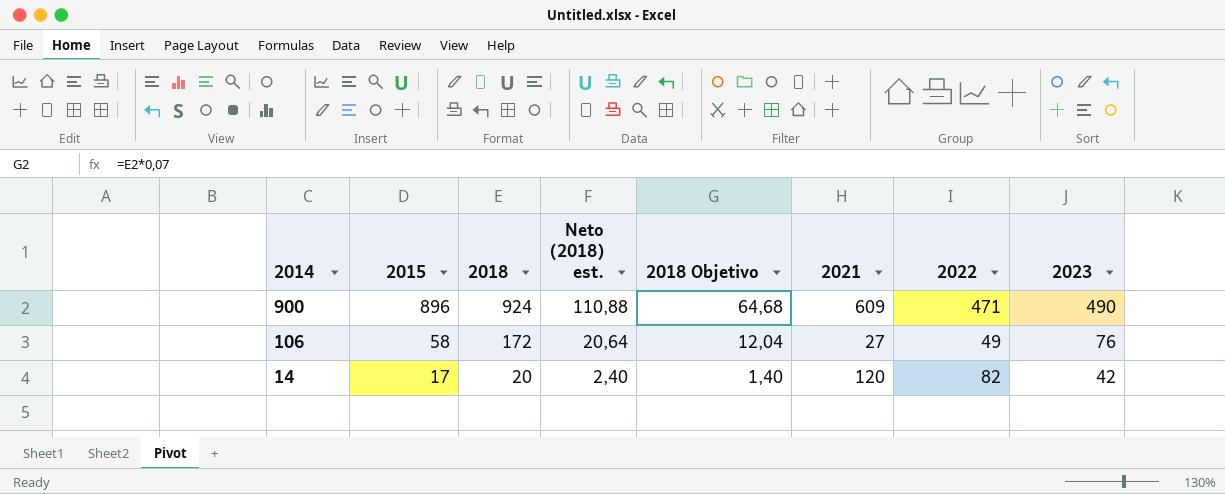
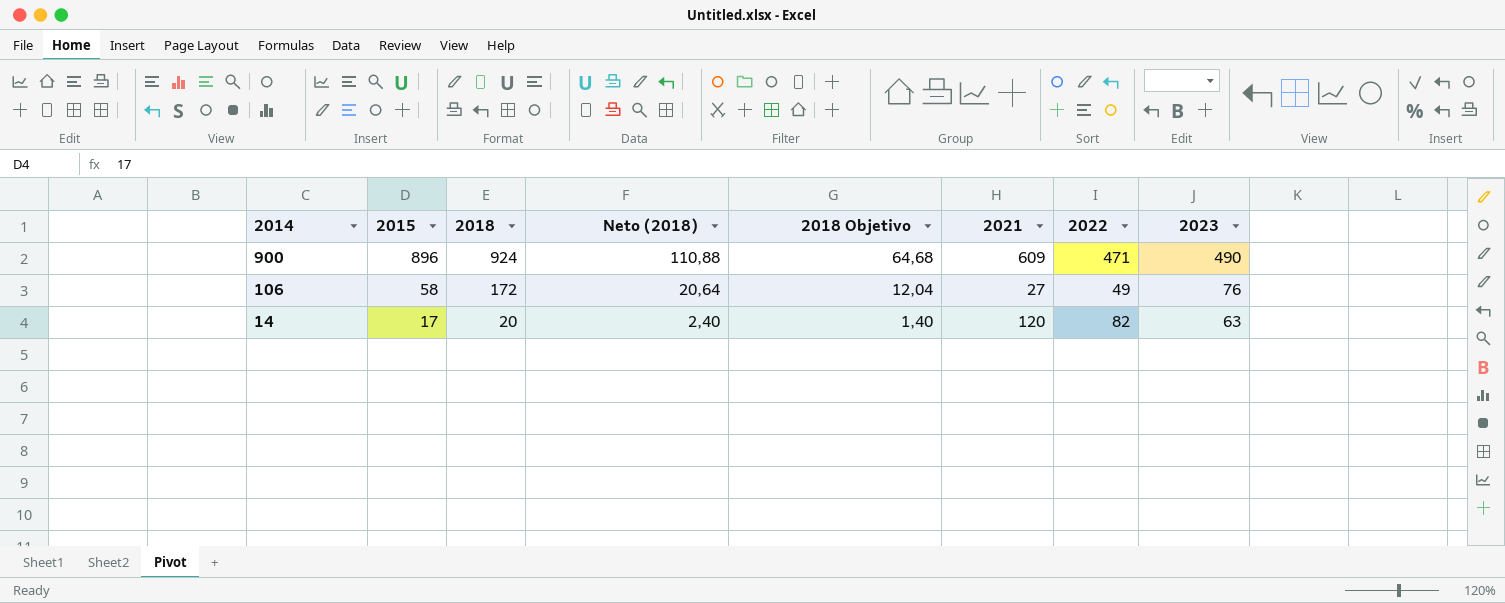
column name: Neto (2018) est. -> Neto (2018)
14 | 2023: 42 -> 63

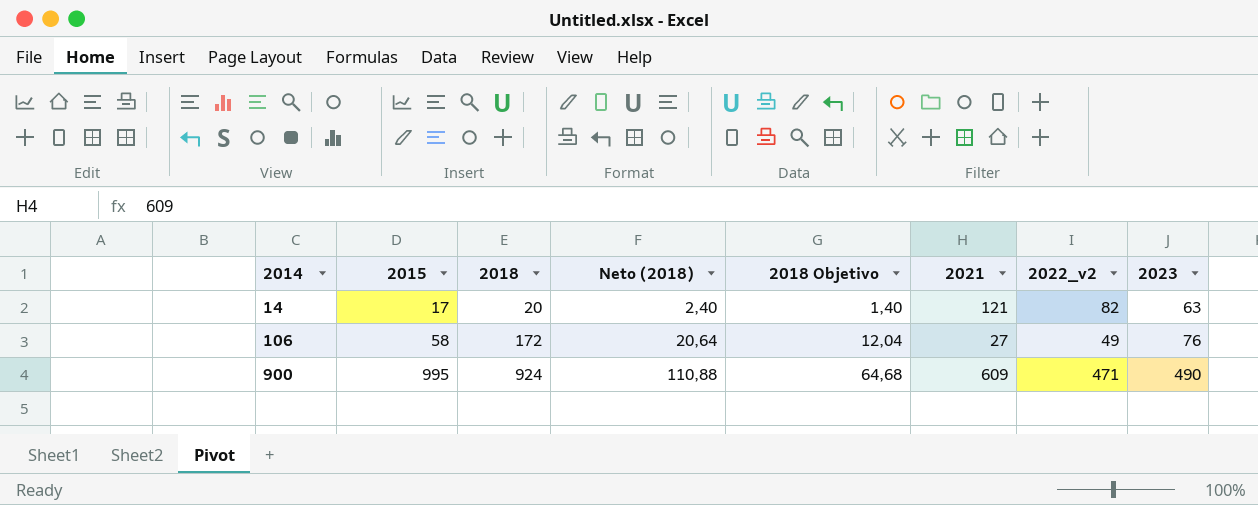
row order: 2014 descending -> 2014 ascending
column name: 2022 -> 2022_v2
14 | 2021: 120 -> 121
900 | 2015: 896 -> 995

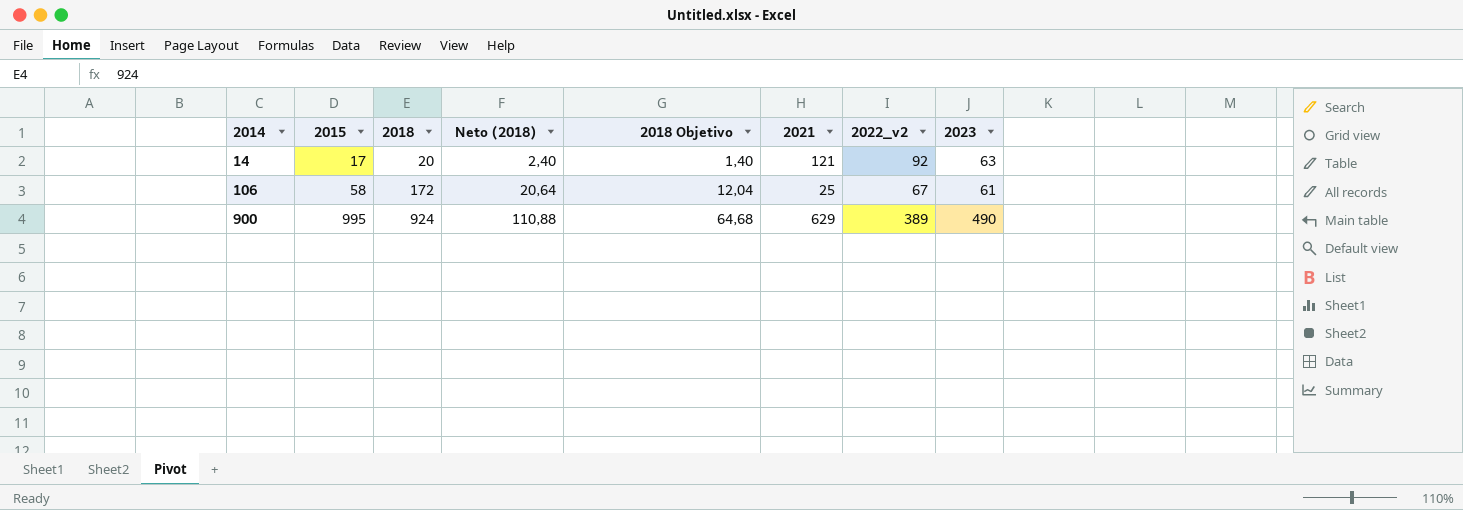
14 | 2022_v2: 82 -> 92
106 | 2021: 27 -> 25
106 | 2022_v2: 49 -> 67
106 | 2023: 76 -> 61
900 | 2021: 609 -> 629
900 | 2022_v2: 471 -> 389

